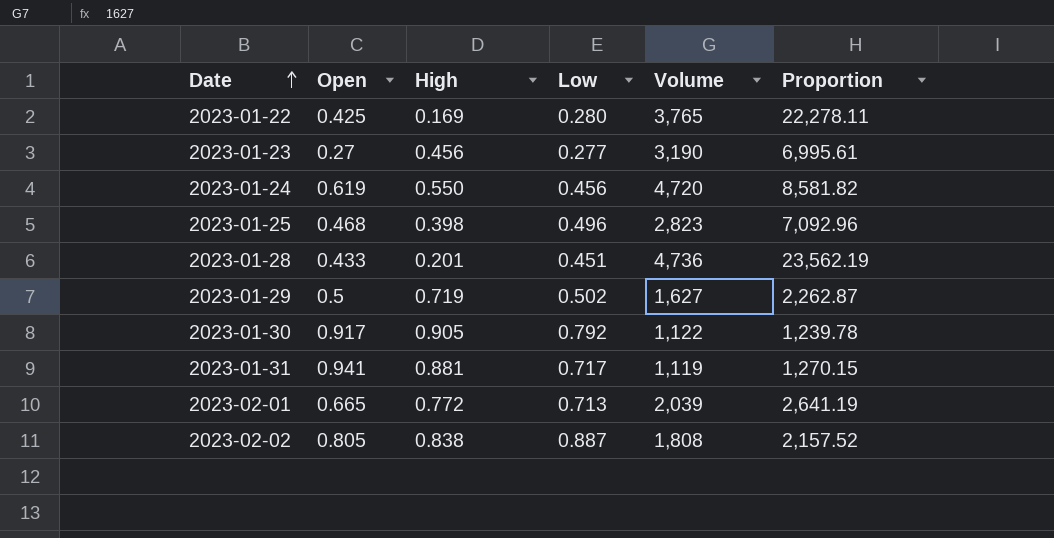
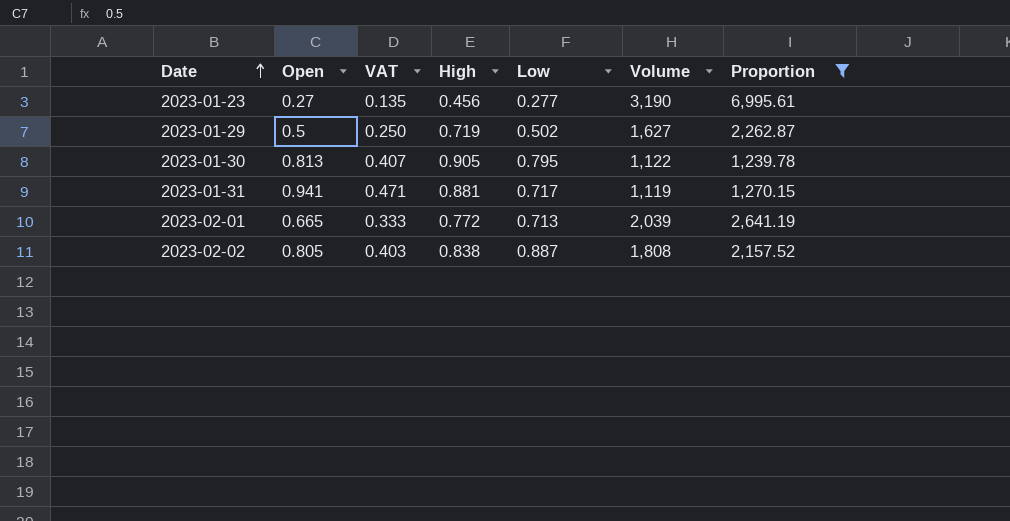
filter: none -> Proportion <= 6,995.61
column VAT | formula: none -> [Open] * 0.5
2023-01-30 | Open: 0.917 -> 0.813
2023-01-30 | Low: 0.792 -> 0.795

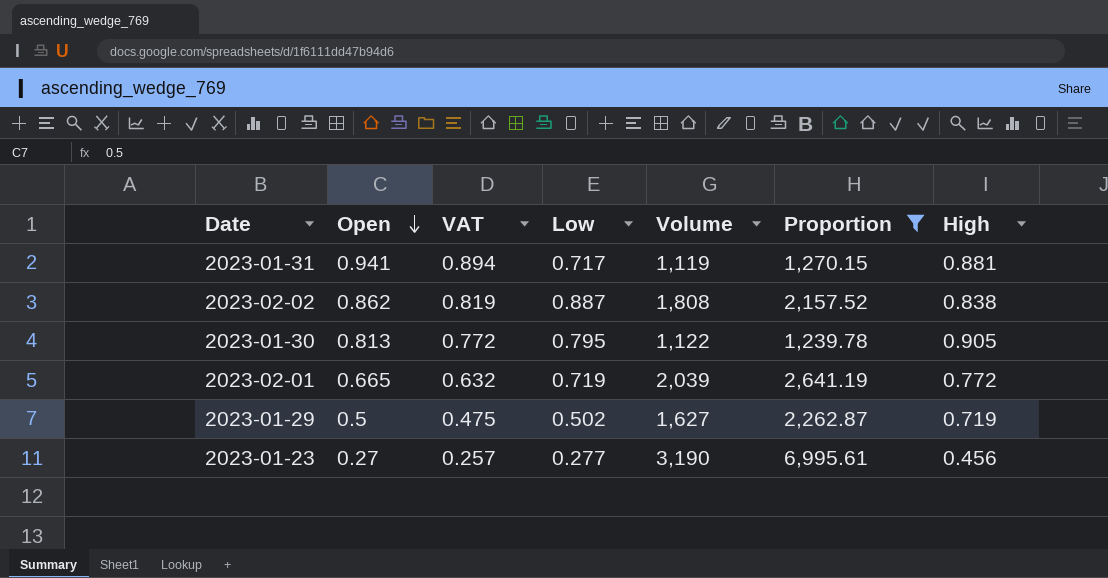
row order: Date ascending -> Open descending
column VAT | formula: [Open] * 0.5 -> [Open] * 0.95
column High | position: 4 -> 7
2023-02-02 | Open: 0.805 -> 0.862
2023-02-01 | Low: 0.713 -> 0.719

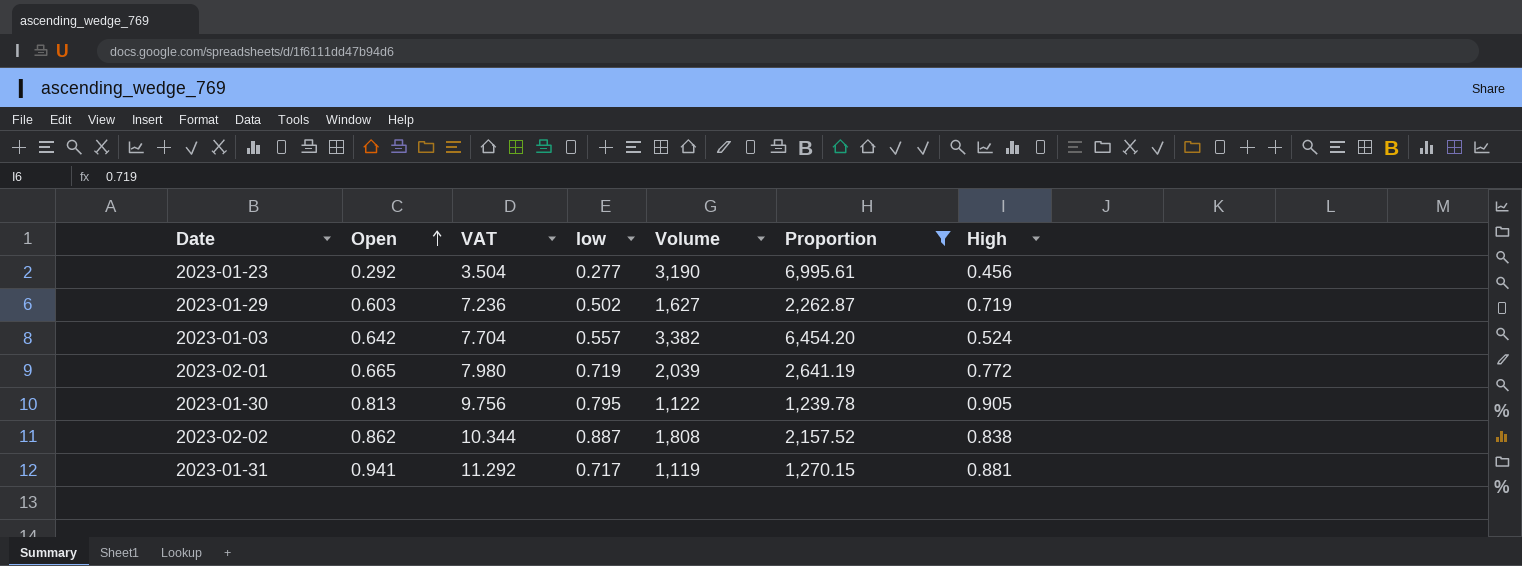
row order: Open descending -> Open ascending
column VAT | formula: [Open] * 0.95 -> [Open] * 12
column name: Low -> low
2023-01-23 | Open: 0.27 -> 0.292
2023-01-29 | Open: 0.5 -> 0.603
row 2023-01-03: none -> 0.642 | 7.704 | 0.557 | 3,382 | 6,454.20 | 0.524

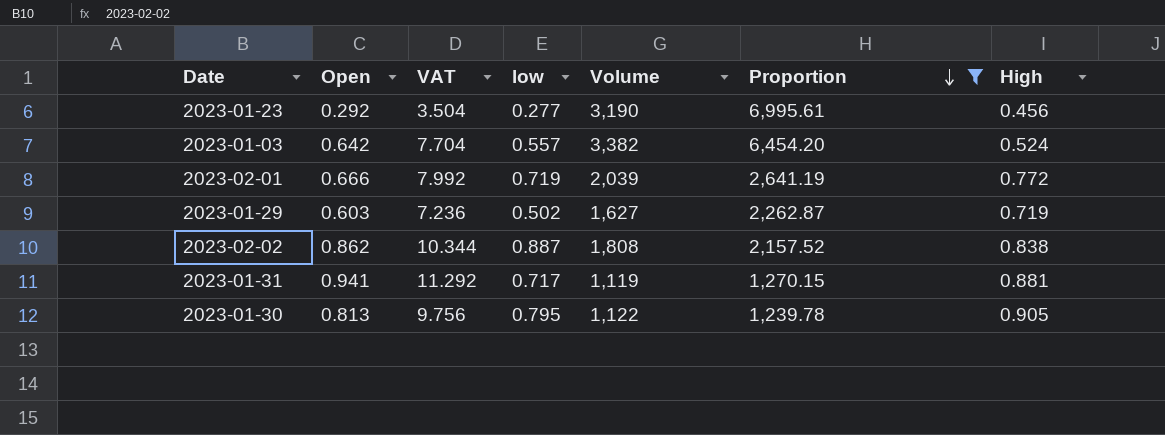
row order: Open ascending -> Proportion descending
2023-02-01 | Open: 0.665 -> 0.666
2023-02-01 | VAT: 7.980 -> 7.992

